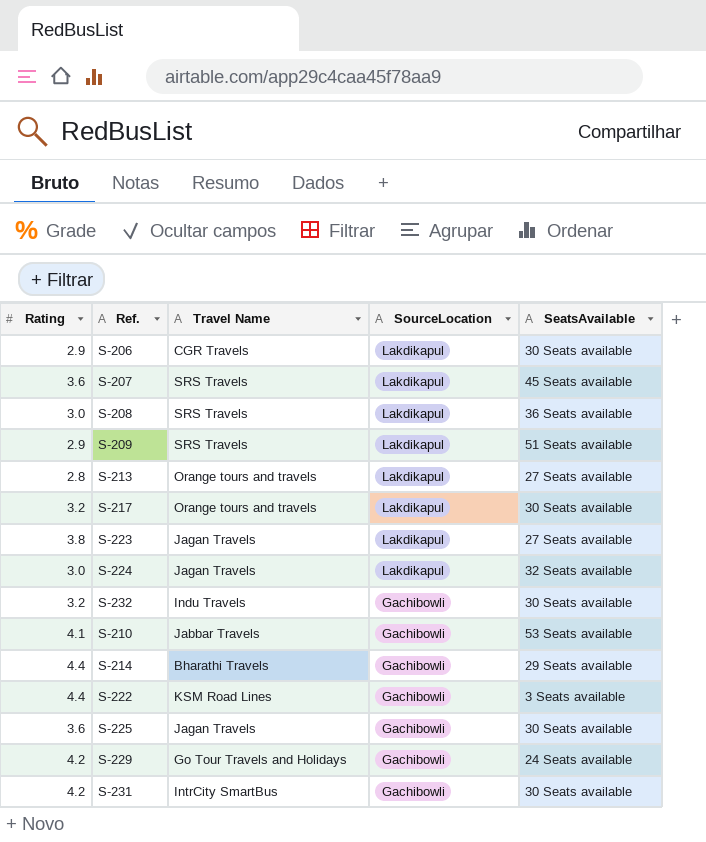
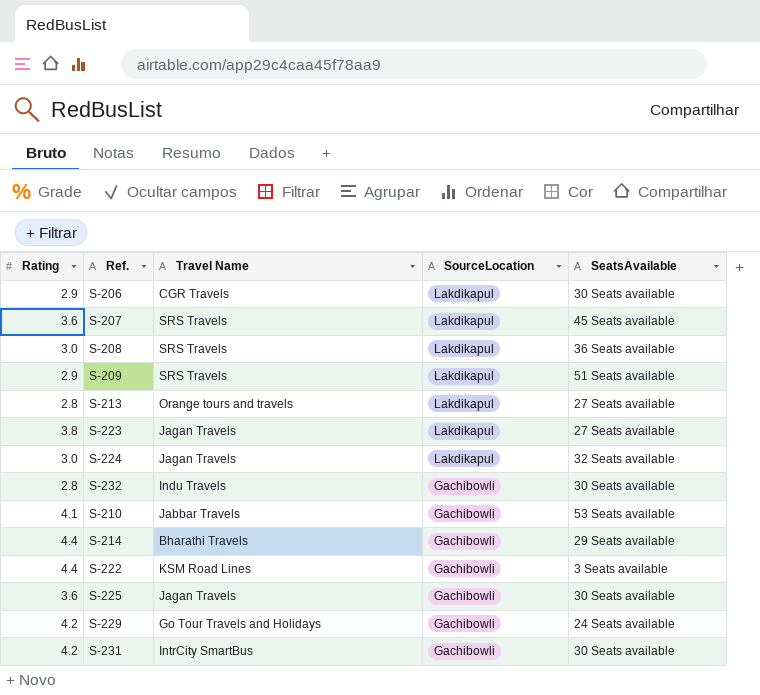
row S-217: 3.2 | Orange tours and travels | Lakdikapul | 30 Seats available -> none
S-232 | Rating: 3.2 -> 2.8

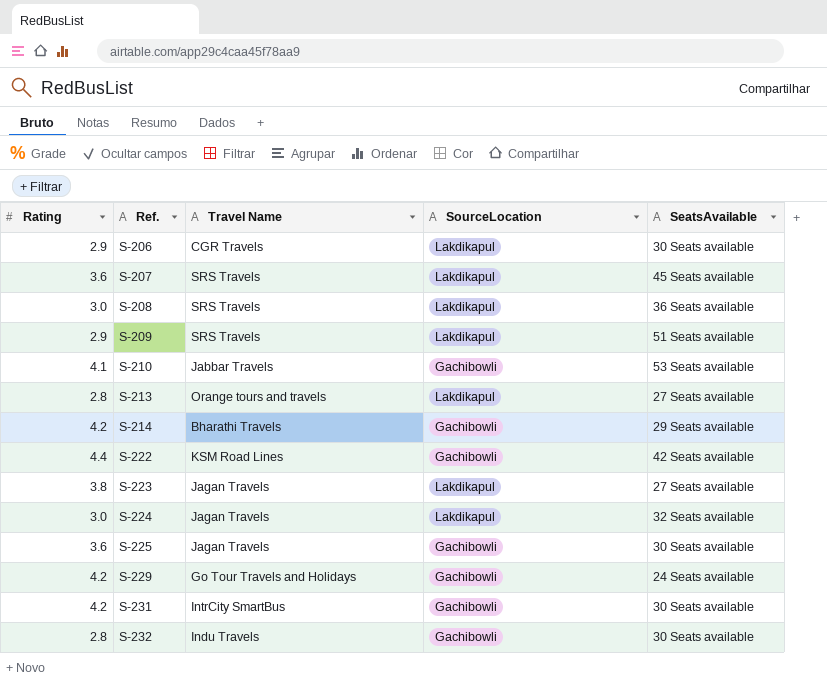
row order: SourceLocation descending -> Ref. ascending
S-214 | Rating: 4.4 -> 4.2
S-222 | SeatsAvailable: 3 Seats available -> 42 Seats available

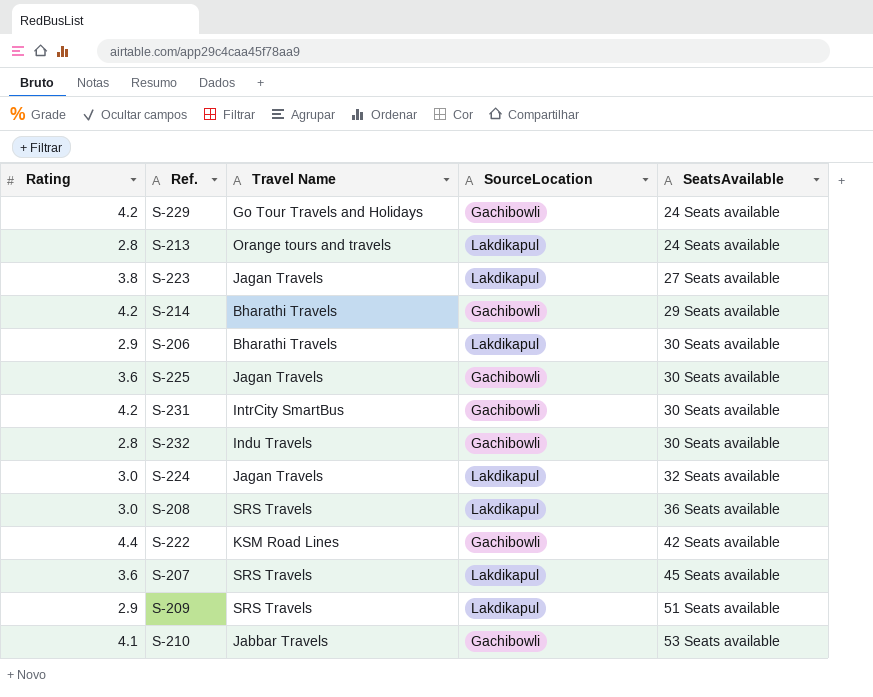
row order: Ref. ascending -> SeatsAvailable ascending
S-213 | SeatsAvailable: 27 Seats available -> 24 Seats available
S-206 | Travel Name: CGR Travels -> Bharathi Travels

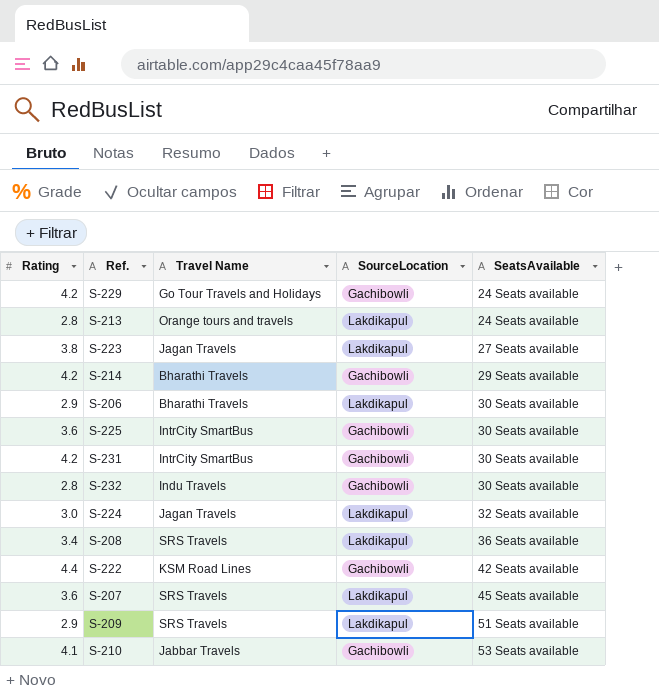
S-225 | Travel Name: Jagan Travels -> IntrCity SmartBus
S-208 | Rating: 3.0 -> 3.4

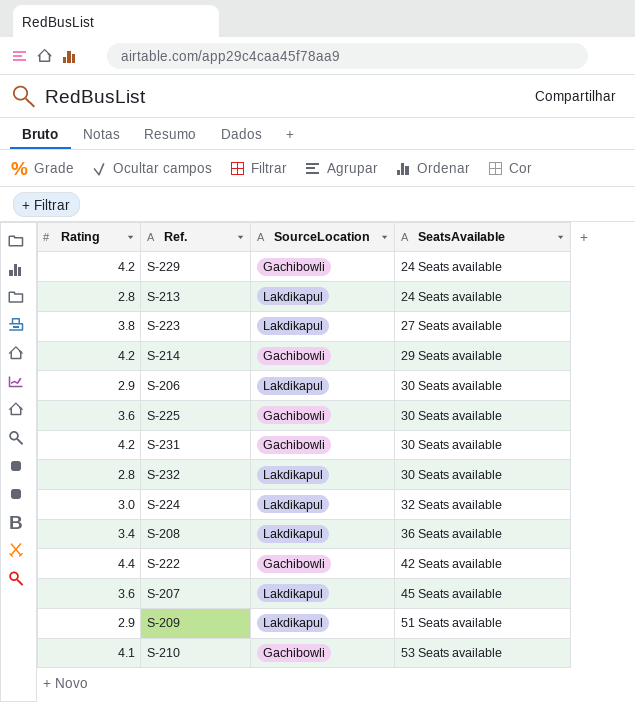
column Travel Name | position: 3 -> none
S-232 | SourceLocation: Gachibowli -> Lakdikapul

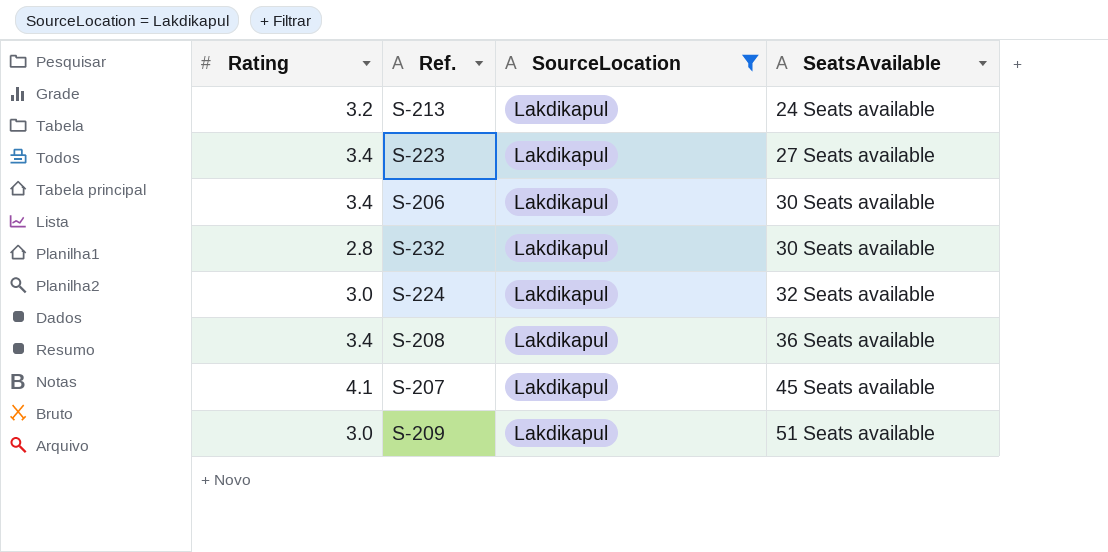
filter: none -> SourceLocation = Lakdikapul
S-213 | Rating: 2.8 -> 3.2
S-223 | Rating: 3.8 -> 3.4
S-206 | Rating: 2.9 -> 3.4
S-207 | Rating: 3.6 -> 4.1
S-209 | Rating: 2.9 -> 3.0

